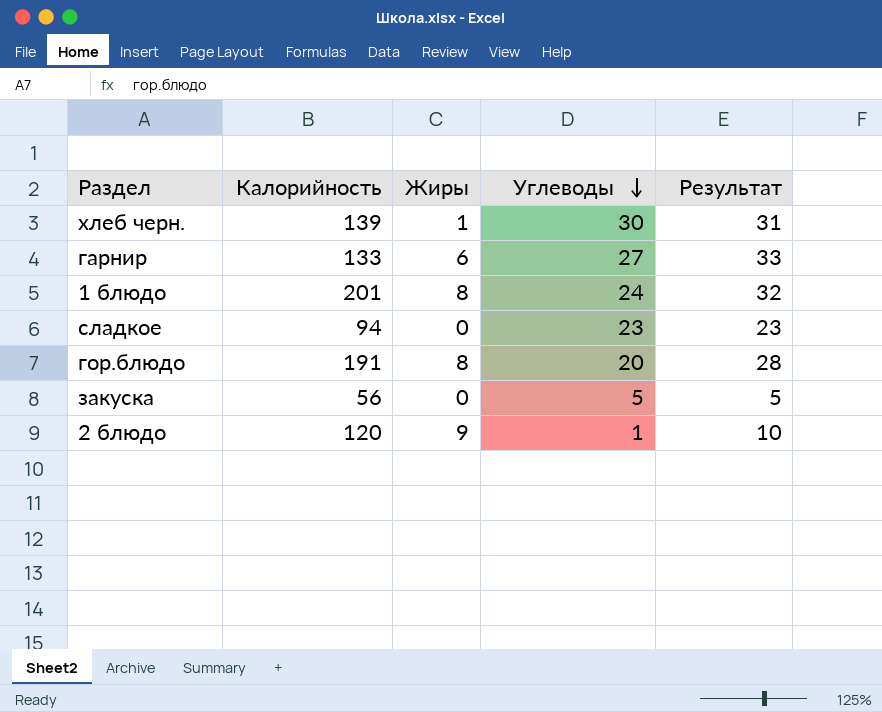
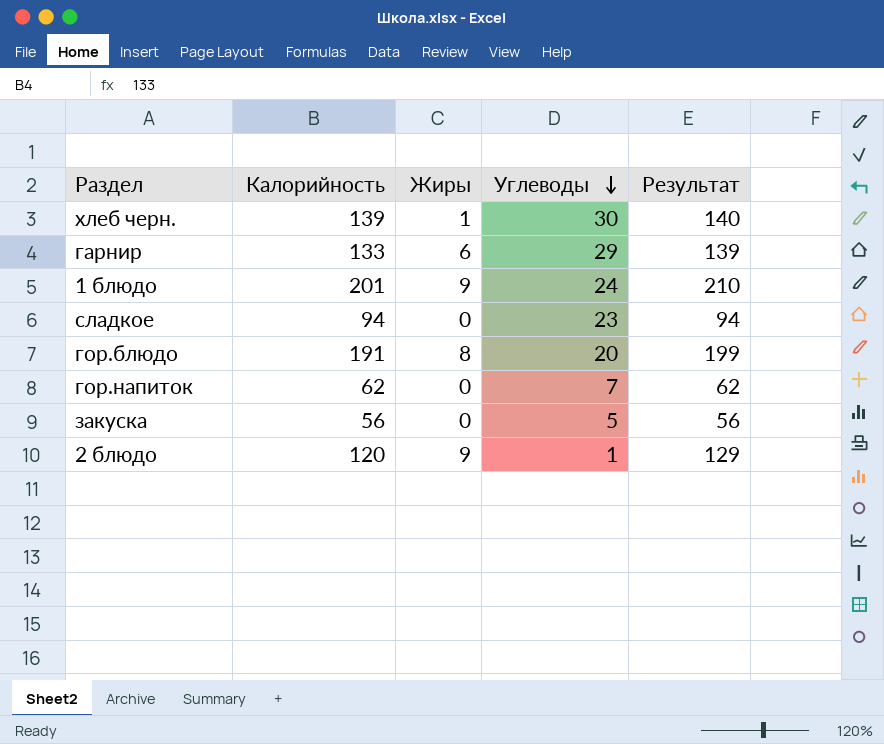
column Результат | formula: [Жиры] + [Углеводы] -> [Калорийность] + [Жиры]
гарнир | Углеводы: 27 -> 29
1 блюдо | Жиры: 8 -> 9
row гор.напиток: none -> 62 | 0 | 7 | 62

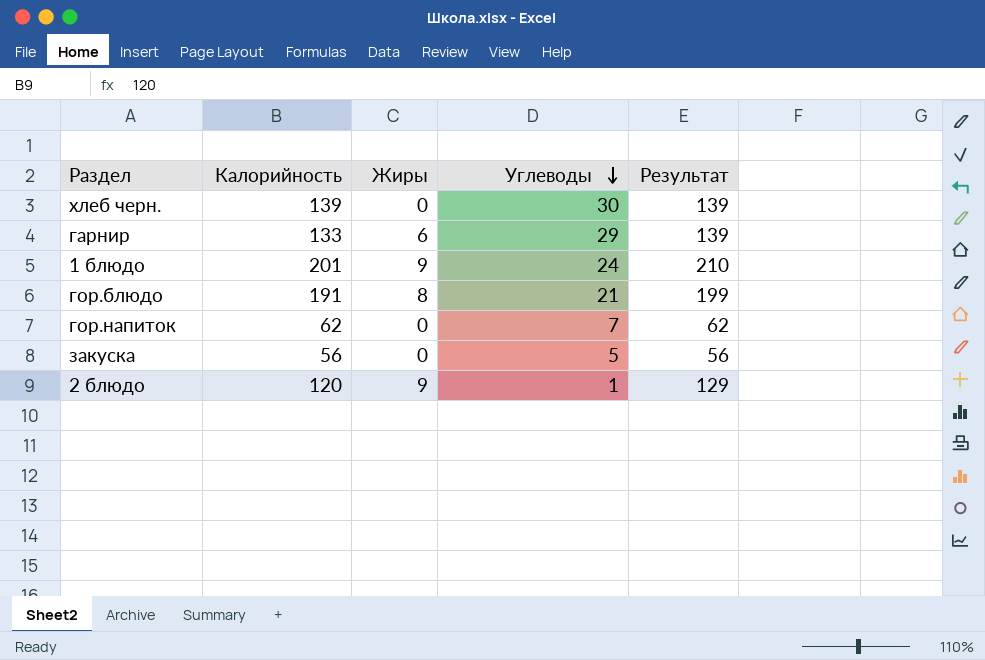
row сладкое: 94 | 0 | 23 | 94 -> none
хлеб черн. | Жиры: 1 -> 0
хлеб черн. | Результат: 140 -> 139
гор.блюдо | Углеводы: 20 -> 21

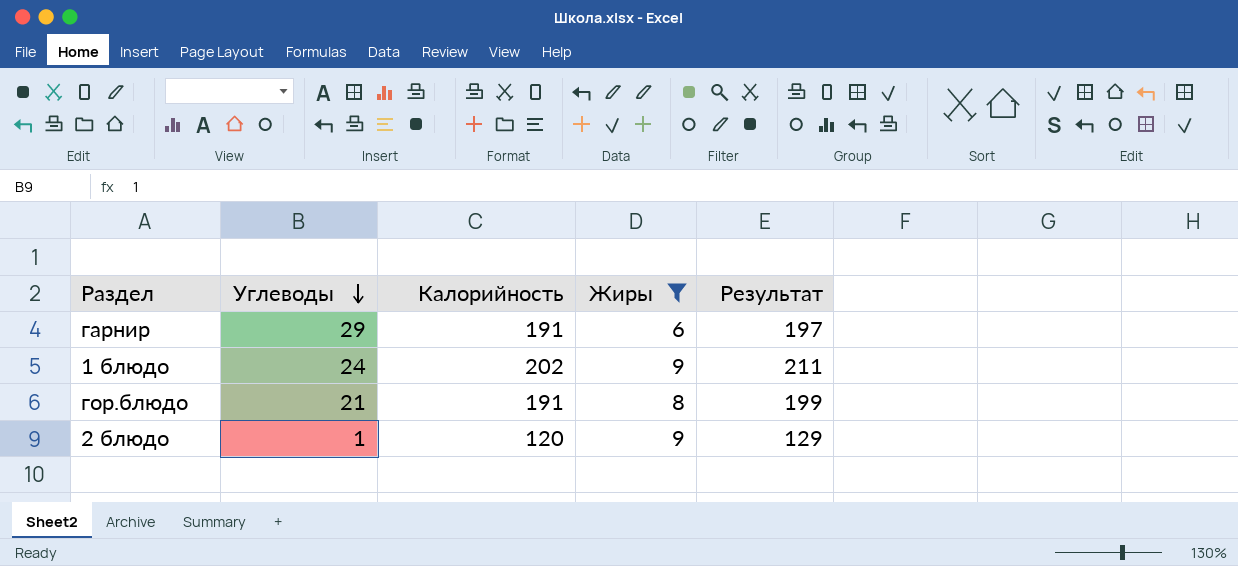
filter: none -> Жиры != 0
column Углеводы | position: 4 -> 2
гарнир | Калорийность: 133 -> 191
гарнир | Результат: 139 -> 197
1 блюдо | Калорийность: 201 -> 202
1 блюдо | Результат: 210 -> 211

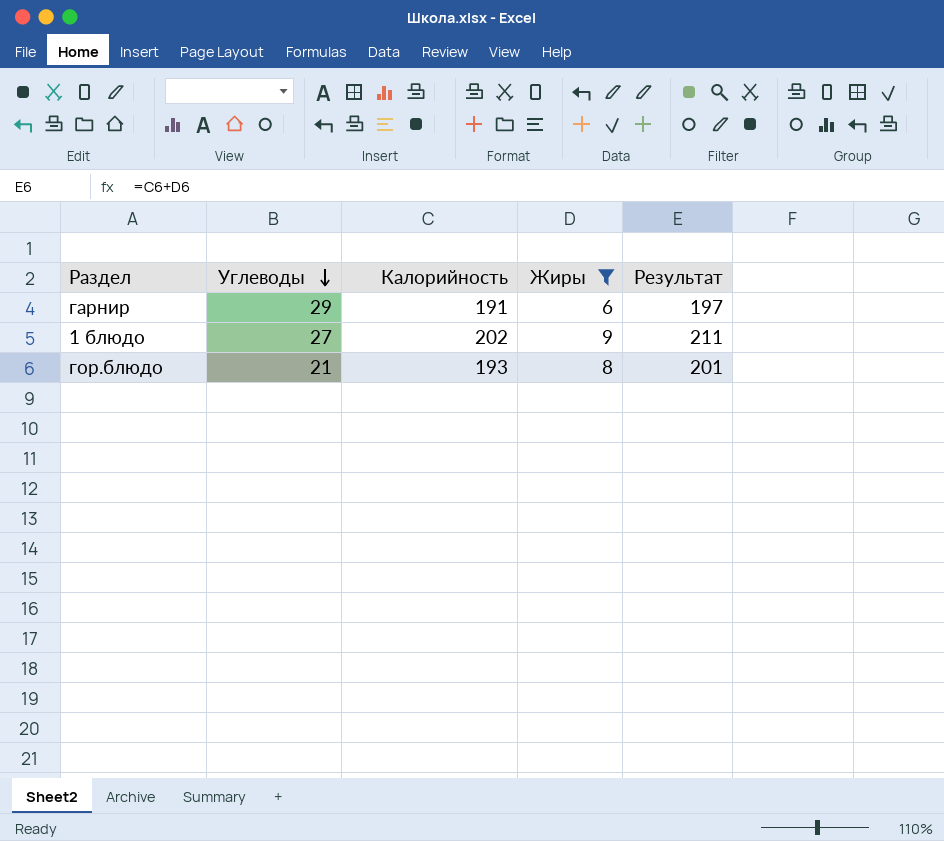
row 2 блюдо: 1 | 120 | 9 | 129 -> none
1 блюдо | Углеводы: 24 -> 27
гор.блюдо | Калорийность: 191 -> 193
гор.блюдо | Результат: 199 -> 201

